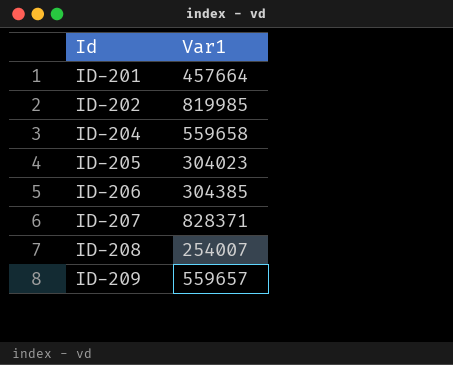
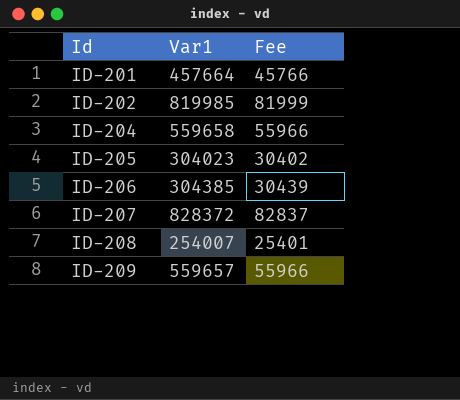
column Fee | formula: none -> [Var1] * 0.1
ID-207 | Var1: 828371 -> 828372

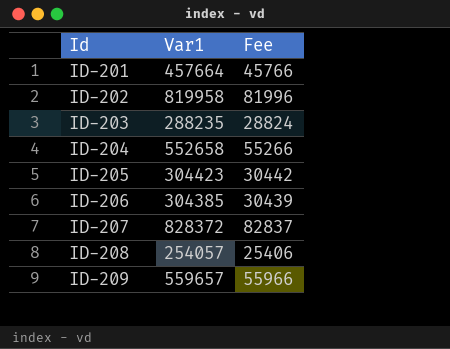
ID-202 | Var1: 819985 -> 819958
ID-202 | Fee: 81999 -> 81996
row ID-203: none -> 288235 | 28824
ID-204 | Var1: 559658 -> 552658
ID-204 | Fee: 55966 -> 55266
ID-205 | Var1: 304023 -> 304423
ID-205 | Fee: 30402 -> 30442
ID-208 | Var1: 254007 -> 254057
ID-208 | Fee: 25401 -> 25406

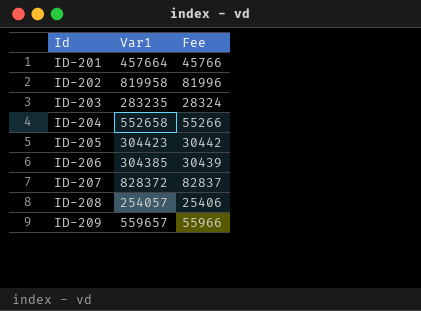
ID-203 | Var1: 288235 -> 283235
ID-203 | Fee: 28824 -> 28324

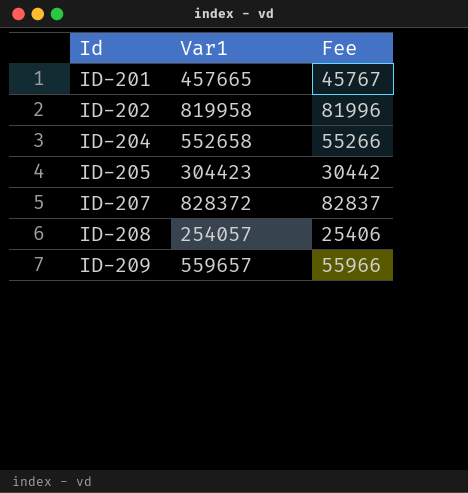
row ID-203: 283235 | 28324 -> none
row ID-206: 304385 | 30439 -> none
ID-201 | Var1: 457664 -> 457665
ID-201 | Fee: 45766 -> 45767

